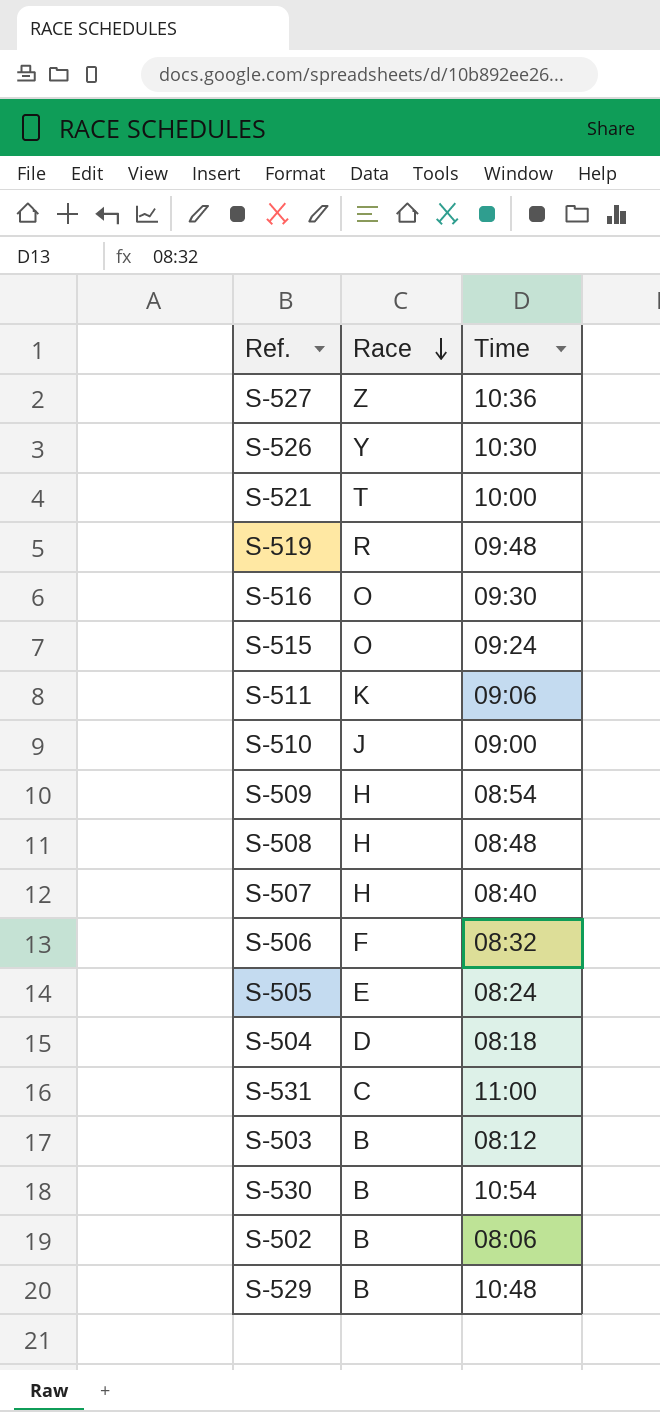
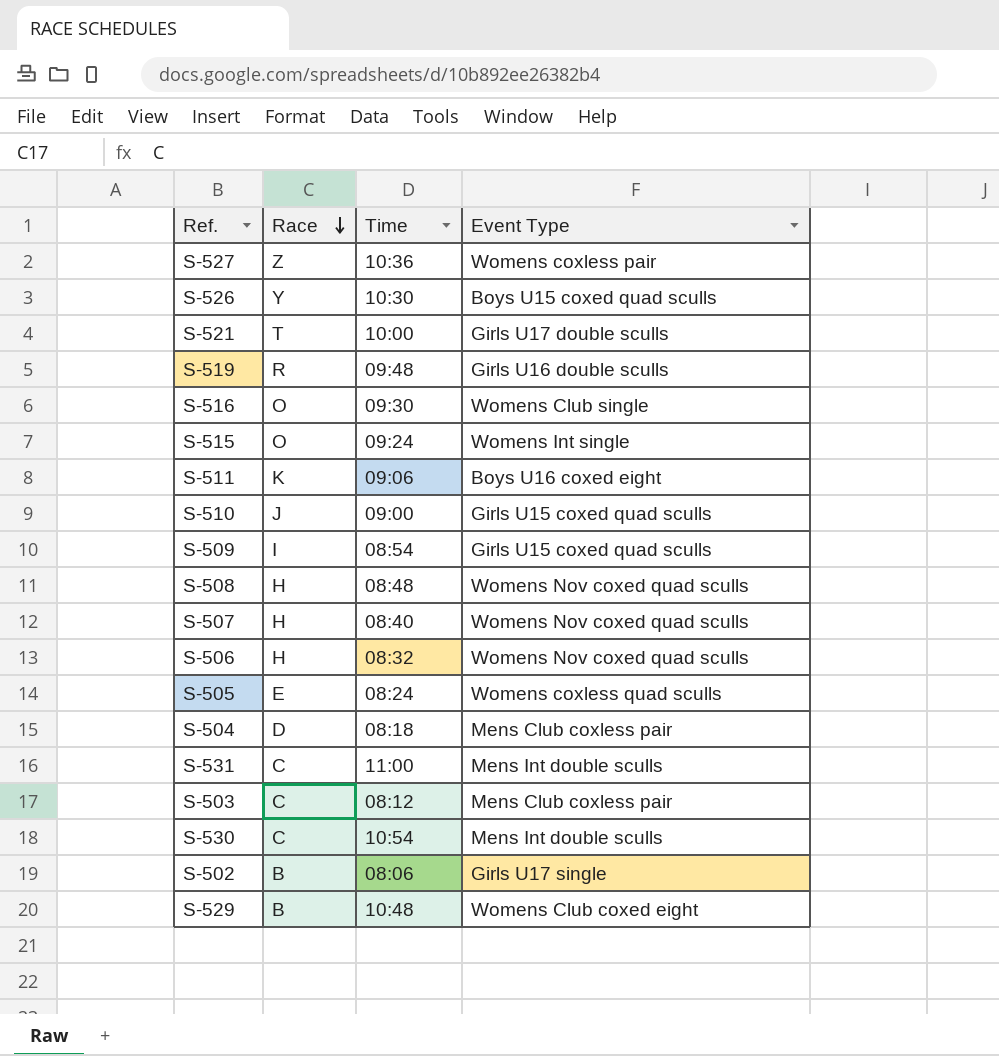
column Event Type | position: none -> 4
S-509 | Race: H -> I
S-506 | Race: F -> H
S-503 | Race: B -> C
S-530 | Race: B -> C

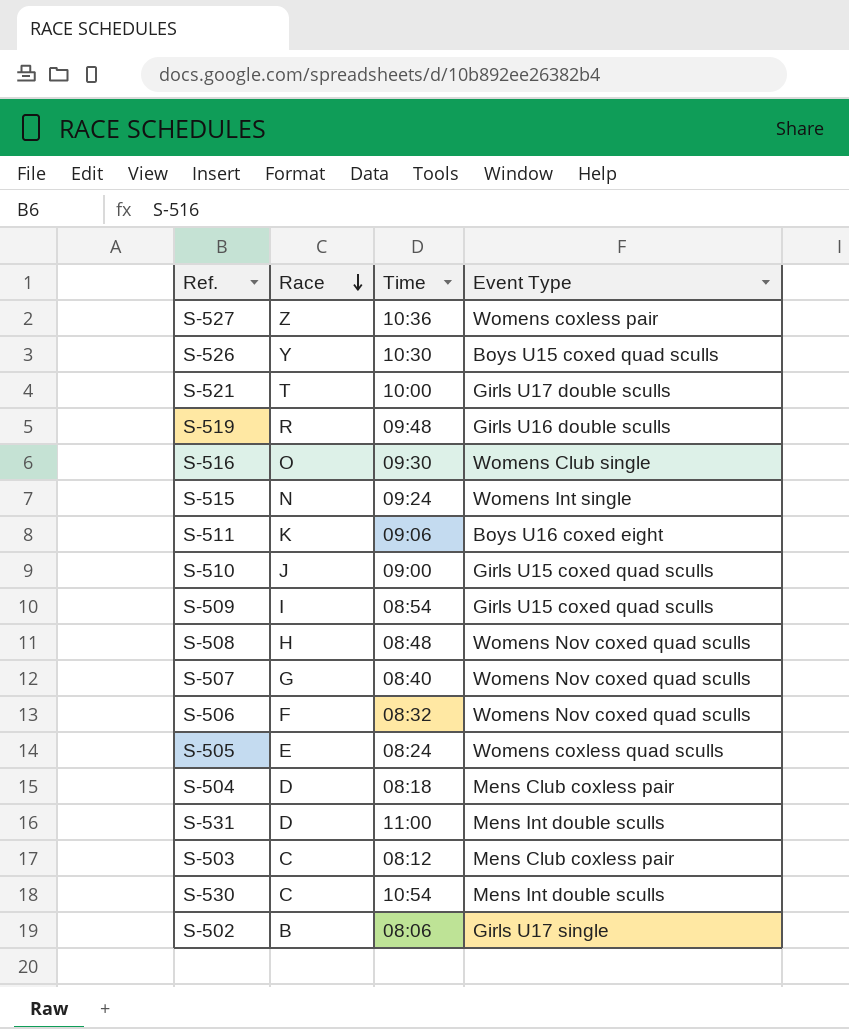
row S-529: B | 10:48 | Womens Club coxed eight -> none
S-515 | Race: O -> N
S-507 | Race: H -> G
S-506 | Race: H -> F
S-531 | Race: C -> D

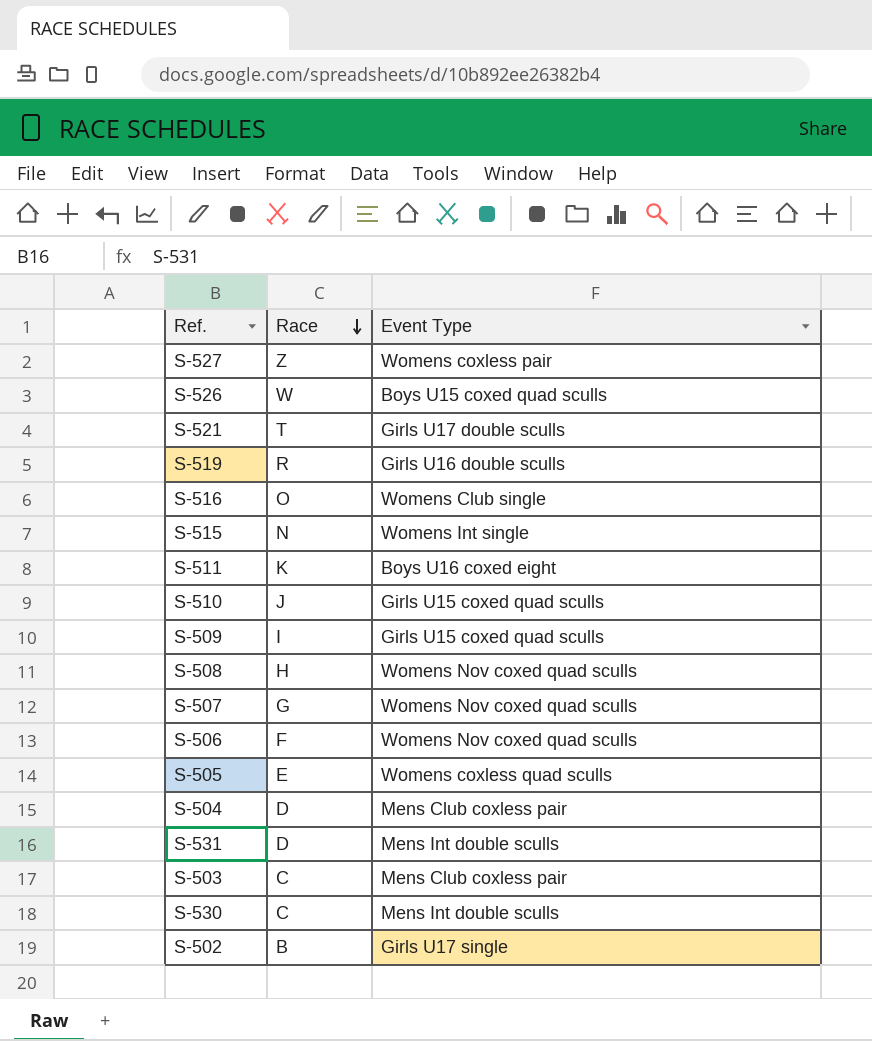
column Time | position: 3 -> none
S-526 | Race: Y -> W

